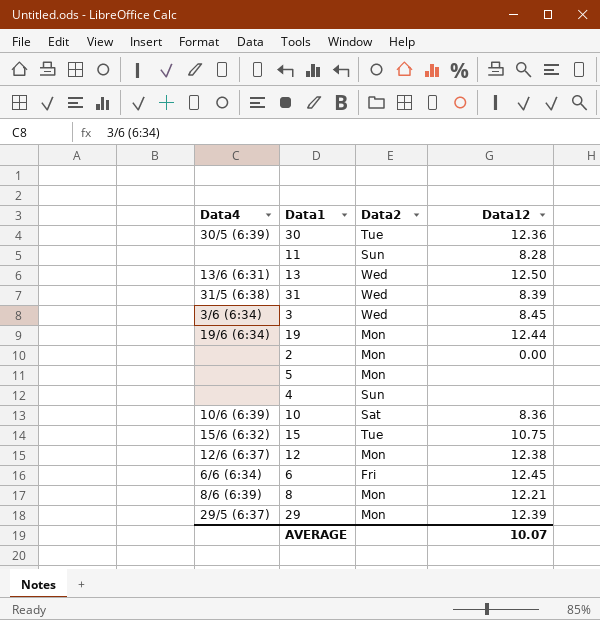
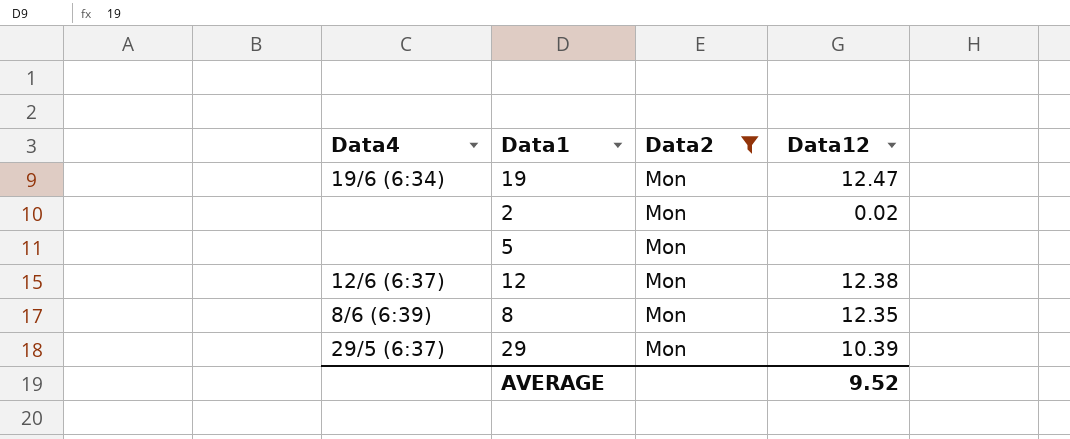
filter: none -> Data2 = Mon
19 | Data12: 12.44 -> 12.47
2 | Data12: 0.00 -> 0.02
8 | Data12: 12.21 -> 12.35
29 | Data12: 12.39 -> 10.39
AVERAGE | Data12: 10.07 -> 9.52

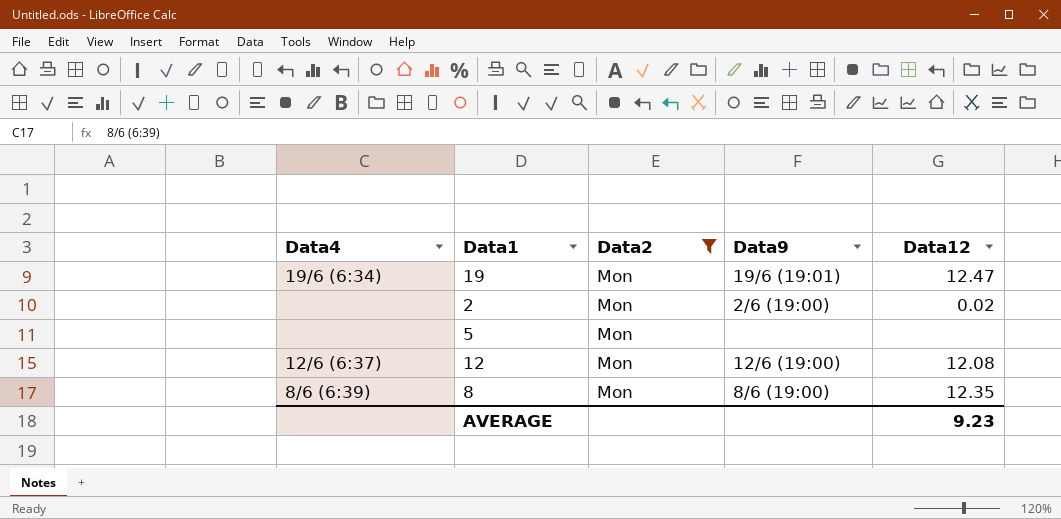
column Data9 | position: none -> 4
row 29: 29/5 (6:37) | Mon | 10.39 -> none
12 | Data12: 12.38 -> 12.08
AVERAGE | Data12: 9.52 -> 9.23

